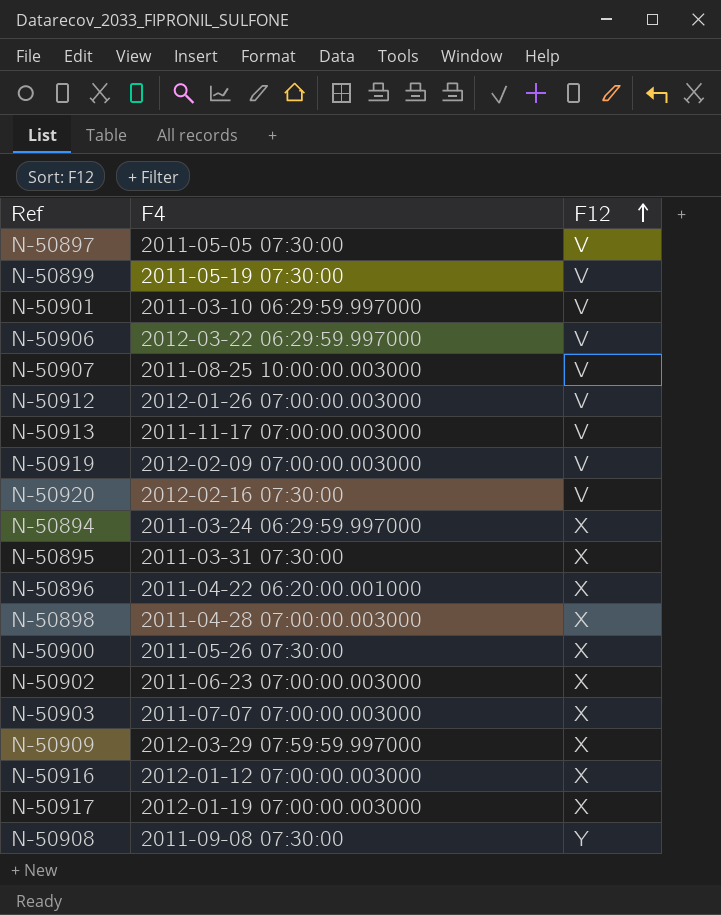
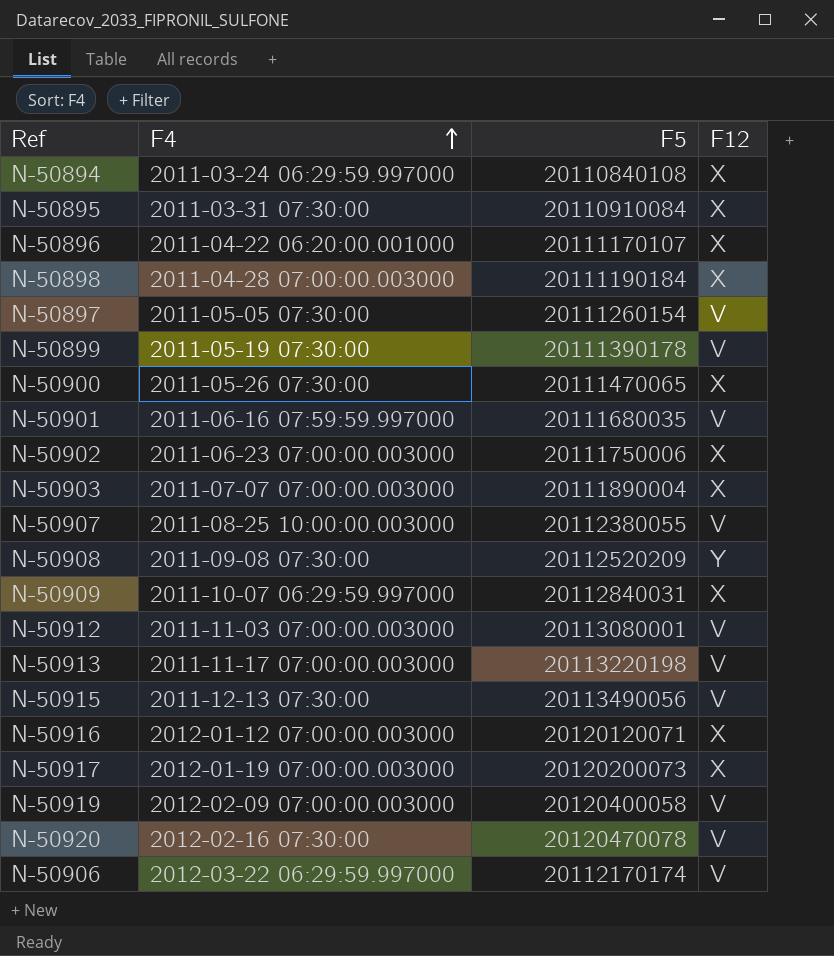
row order: F12 ascending -> F4 ascending
column F5 | position: none -> 3
N-50901 | F4: 2011-03-10 06:29:59.997000 -> 2011-06-16 07:59:59.997000
N-50909 | F4: 2012-03-29 07:59:59.997000 -> 2011-10-07 06:29:59.997000
N-50912 | F4: 2012-01-26 07:00:00.003000 -> 2011-11-03 07:00:00.003000
row N-50915: none -> 2011-12-13 07:30:00 | 20113490056 | V

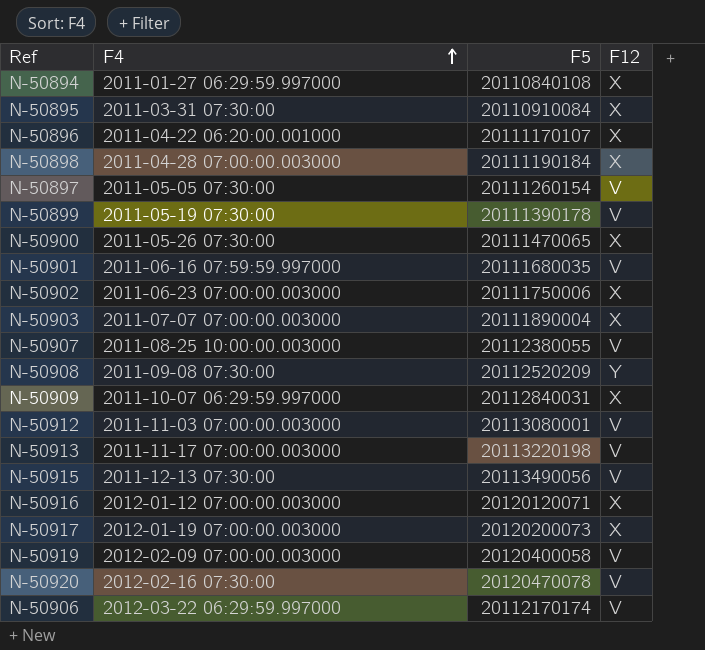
N-50894 | F4: 2011-03-24 06:29:59.997000 -> 2011-01-27 06:29:59.997000

